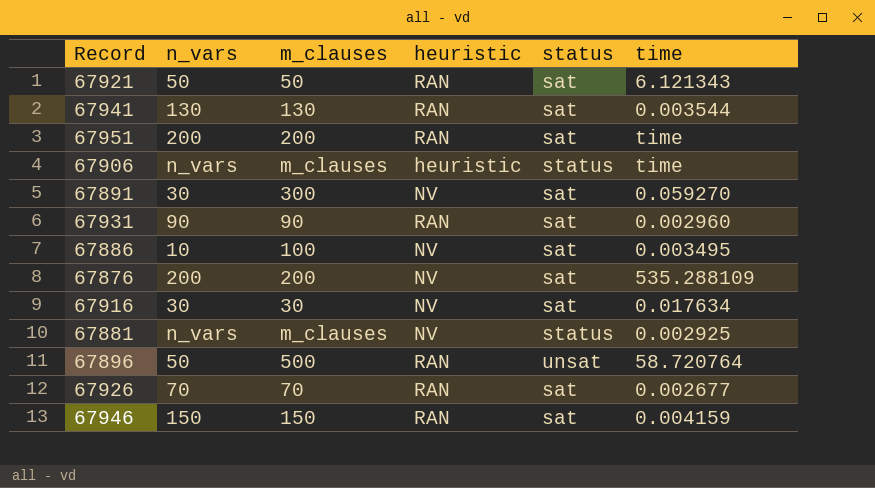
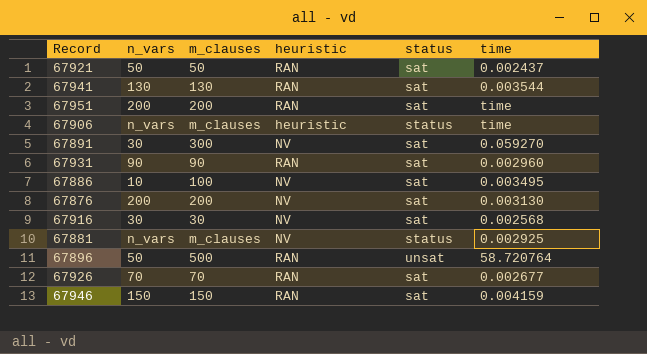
67921 | time: 6.121343 -> 0.002437
67876 | time: 535.288109 -> 0.003130
67916 | time: 0.017634 -> 0.002568

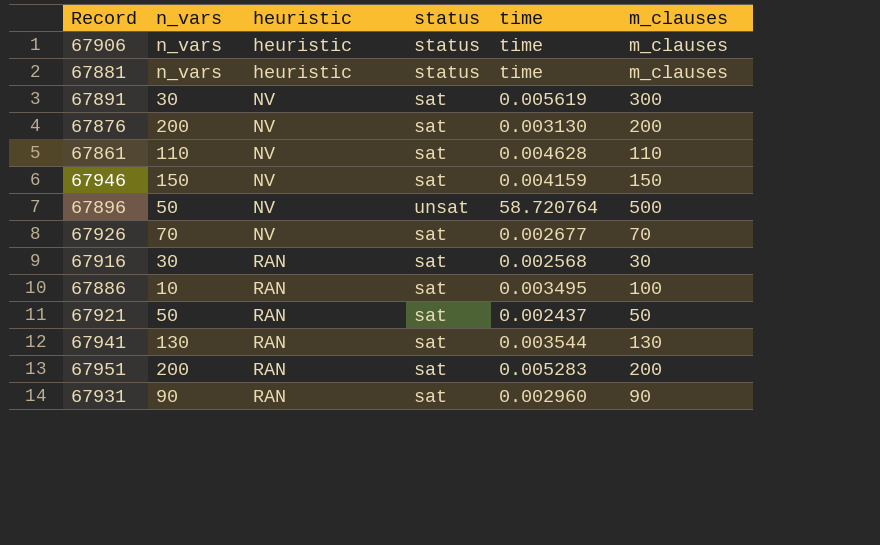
row order: none -> heuristic ascending
column m_clauses | position: 3 -> 6
67881 | heuristic: NV -> heuristic
67881 | time: 0.002925 -> time
67891 | time: 0.059270 -> 0.005619
row 67861: none -> 110 | NV | sat | 0.004628 | 110
67946 | heuristic: RAN -> NV
67896 | heuristic: RAN -> NV
67926 | heuristic: RAN -> NV
67916 | heuristic: NV -> RAN
67886 | heuristic: NV -> RAN
67951 | time: time -> 0.005283

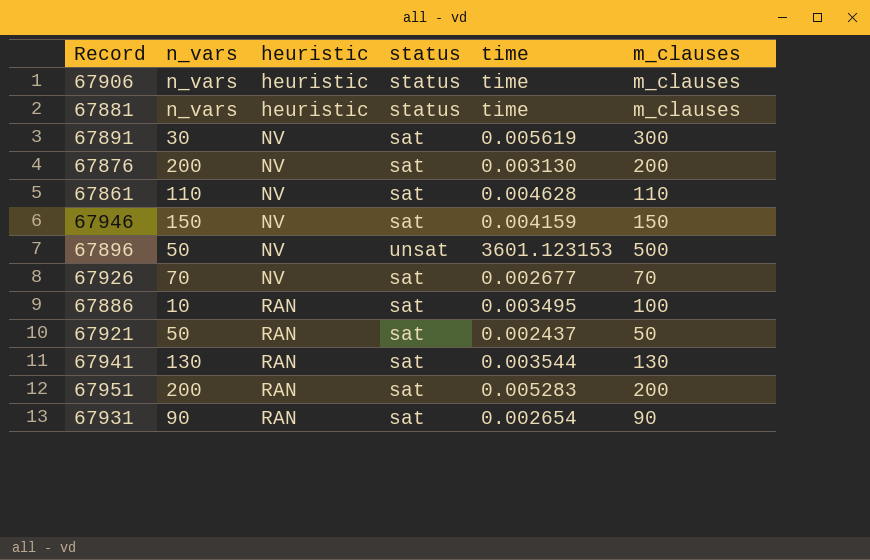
row 67916: 30 | RAN | sat | 0.002568 | 30 -> none
67896 | time: 58.720764 -> 3601.123153
67931 | time: 0.002960 -> 0.002654

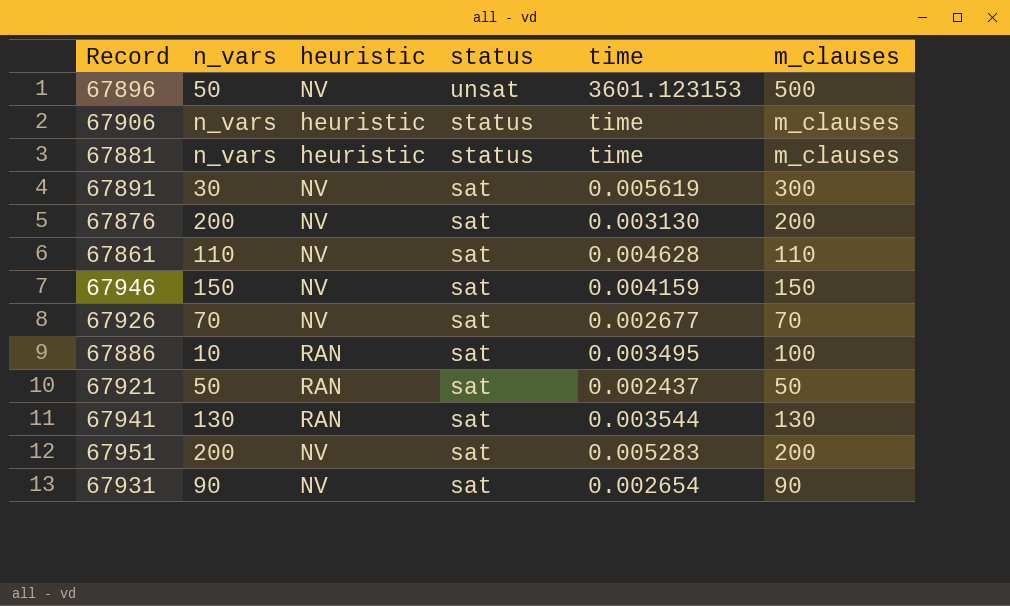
row order: heuristic ascending -> status descending
67951 | heuristic: RAN -> NV
67931 | heuristic: RAN -> NV

